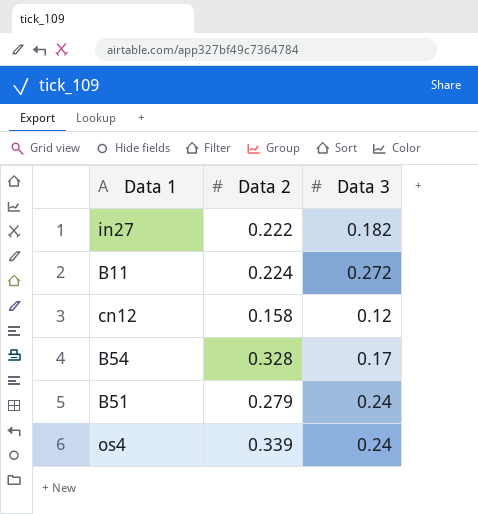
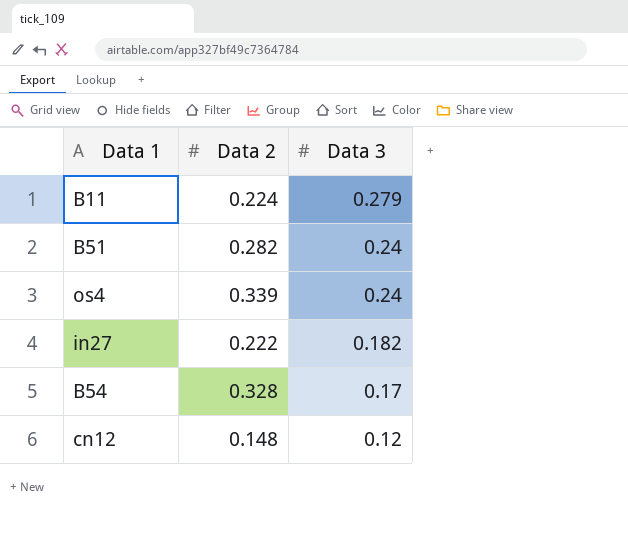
row order: none -> Data 3 descending
B11 | Data 3: 0.272 -> 0.279
B51 | Data 2: 0.279 -> 0.282
cn12 | Data 2: 0.158 -> 0.148

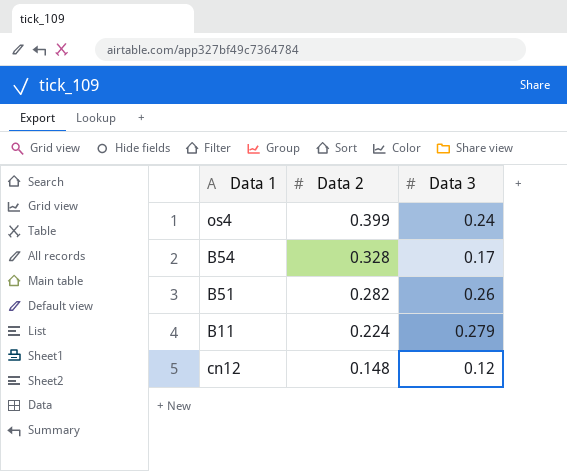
row order: Data 3 descending -> Data 2 descending
row in27: 0.222 | 0.182 -> none
os4 | Data 2: 0.339 -> 0.399
B51 | Data 3: 0.24 -> 0.26

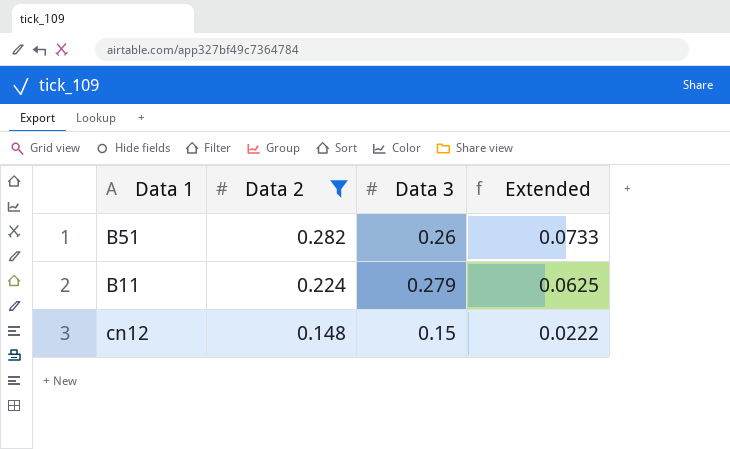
filter: none -> Data 2 <= 0.282
column Extended | formula: none -> [Data 2] * [Data 3]
cn12 | Data 3: 0.12 -> 0.15

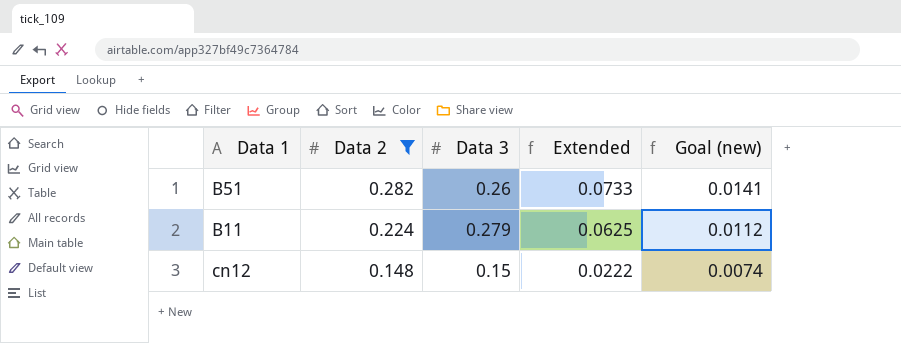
column Goal (new) | formula: none -> [Data 2] * 0.05

